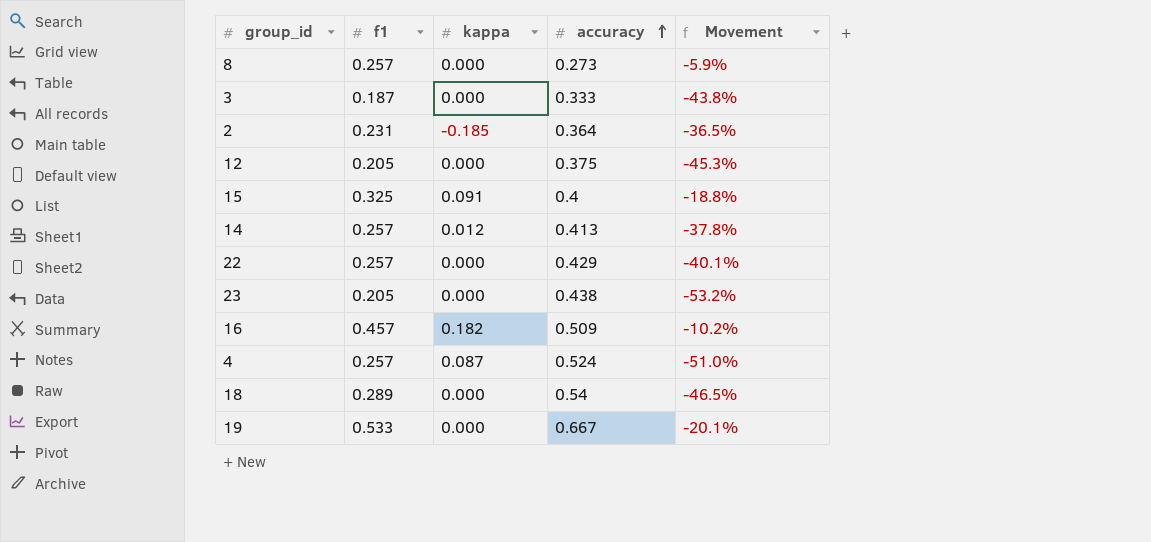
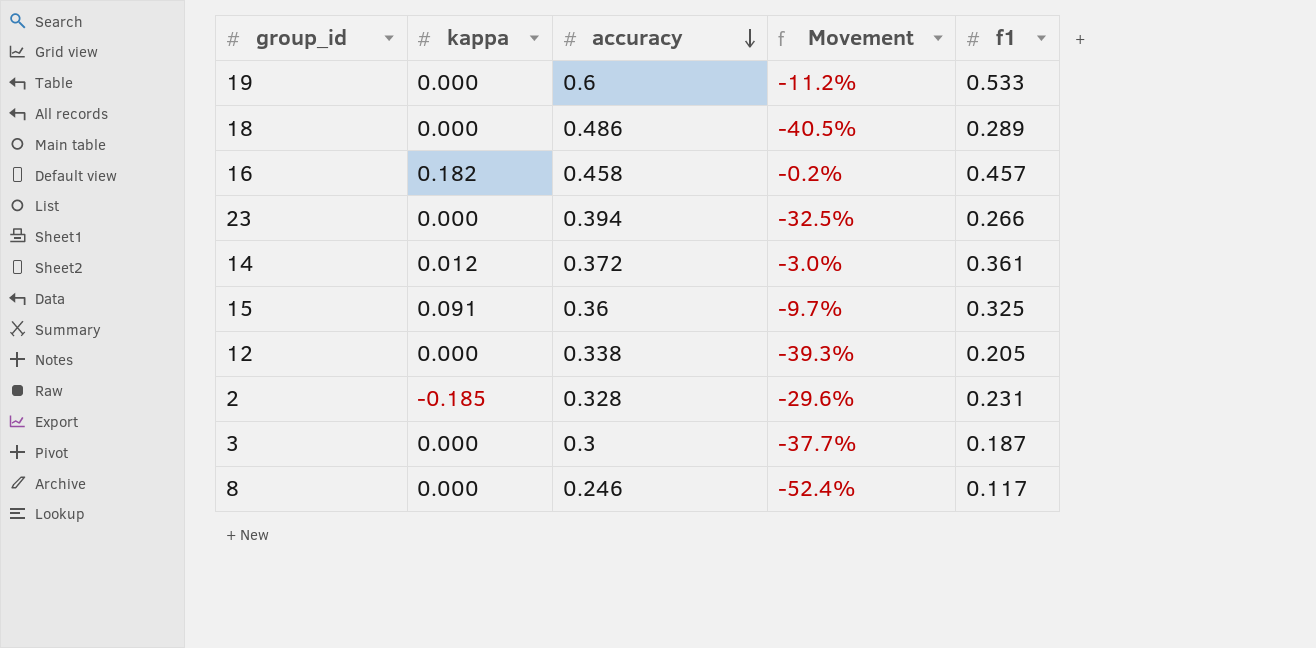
row order: accuracy ascending -> accuracy descending
column f1 | position: 2 -> 5
row 22: 0.257 | 0.000 | 0.429 | -40.1% -> none
row 4: 0.257 | 0.087 | 0.524 | -51.0% -> none
19 | accuracy: 0.667 -> 0.6
19 | Movement: -20.1% -> -11.2%
18 | accuracy: 0.54 -> 0.486
18 | Movement: -46.5% -> -40.5%
16 | accuracy: 0.509 -> 0.458
16 | Movement: -10.2% -> -0.2%
23 | accuracy: 0.438 -> 0.394
23 | Movement: -53.2% -> -32.5%
23 | f1: 0.205 -> 0.266
14 | accuracy: 0.413 -> 0.372
14 | Movement: -37.8% -> -3.0%
14 | f1: 0.257 -> 0.361
15 | accuracy: 0.4 -> 0.36
15 | Movement: -18.8% -> -9.7%
12 | accuracy: 0.375 -> 0.338
12 | Movement: -45.3% -> -39.3%
2 | accuracy: 0.364 -> 0.328
2 | Movement: -36.5% -> -29.6%
3 | accuracy: 0.333 -> 0.3
3 | Movement: -43.8% -> -37.7%
8 | accuracy: 0.273 -> 0.246
8 | Movement: -5.9% -> -52.4%
8 | f1: 0.257 -> 0.117

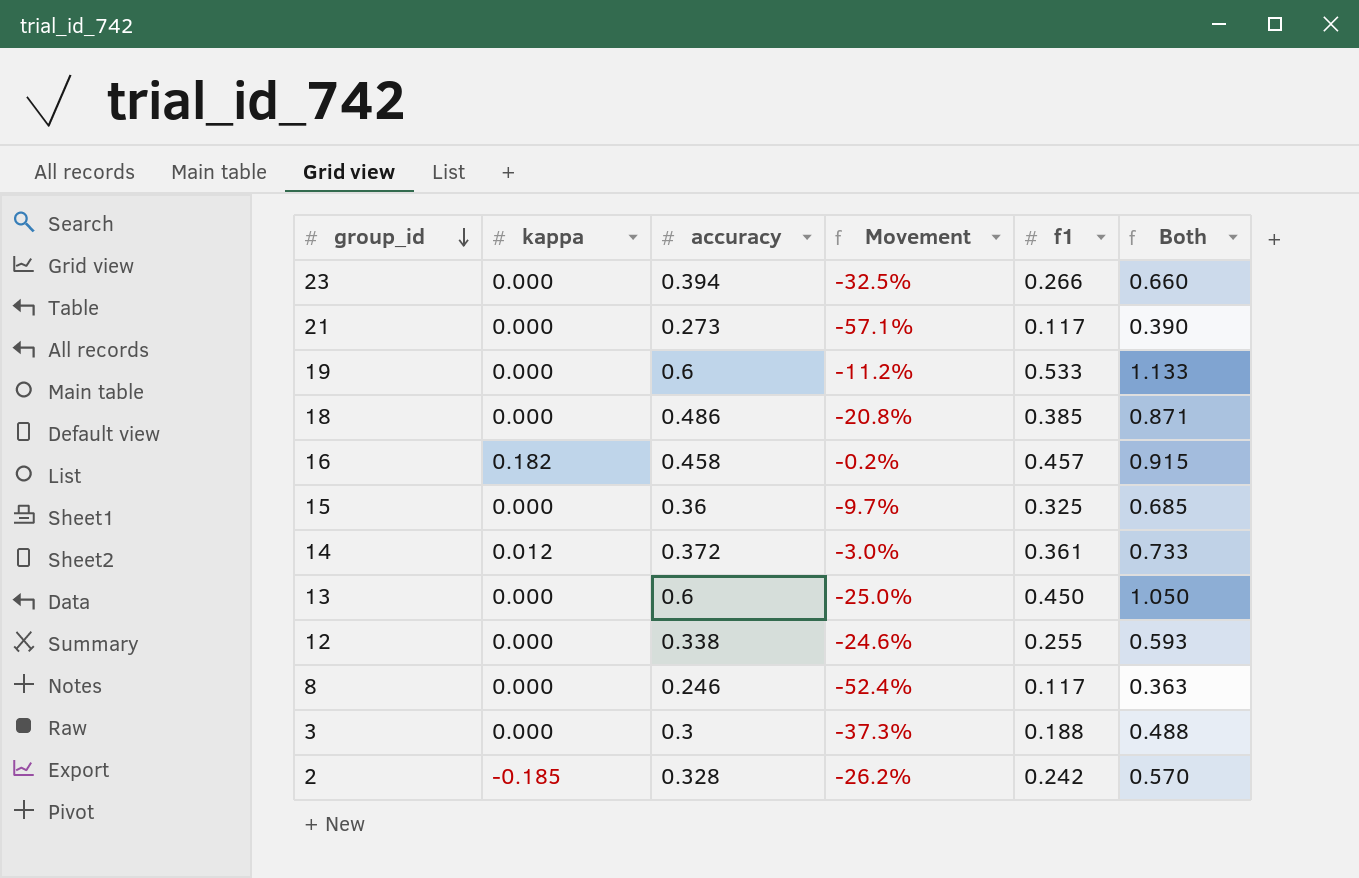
row order: accuracy descending -> group_id descending
column Both | formula: none -> [accuracy] + [f1]
row 21: none -> 0.000 | 0.273 | -57.1% | 0.117 | 0.390
18 | Movement: -40.5% -> -20.8%
18 | f1: 0.289 -> 0.385
15 | kappa: 0.091 -> 0.000
row 13: none -> 0.000 | 0.6 | -25.0% | 0.450 | 1.050
12 | Movement: -39.3% -> -24.6%
12 | f1: 0.205 -> 0.255
3 | Movement: -37.7% -> -37.3%
3 | f1: 0.187 -> 0.188
2 | Movement: -29.6% -> -26.2%
2 | f1: 0.231 -> 0.242

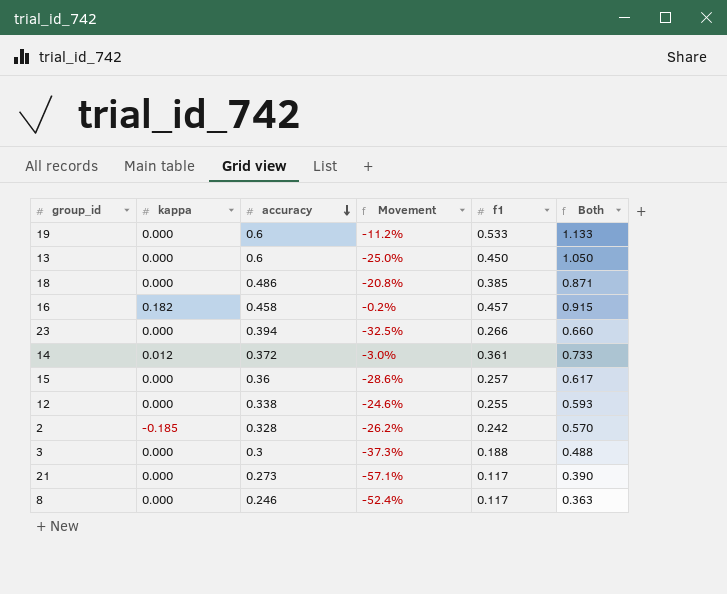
row order: group_id descending -> accuracy descending
15 | Movement: -9.7% -> -28.6%
15 | f1: 0.325 -> 0.257
15 | Both: 0.685 -> 0.617

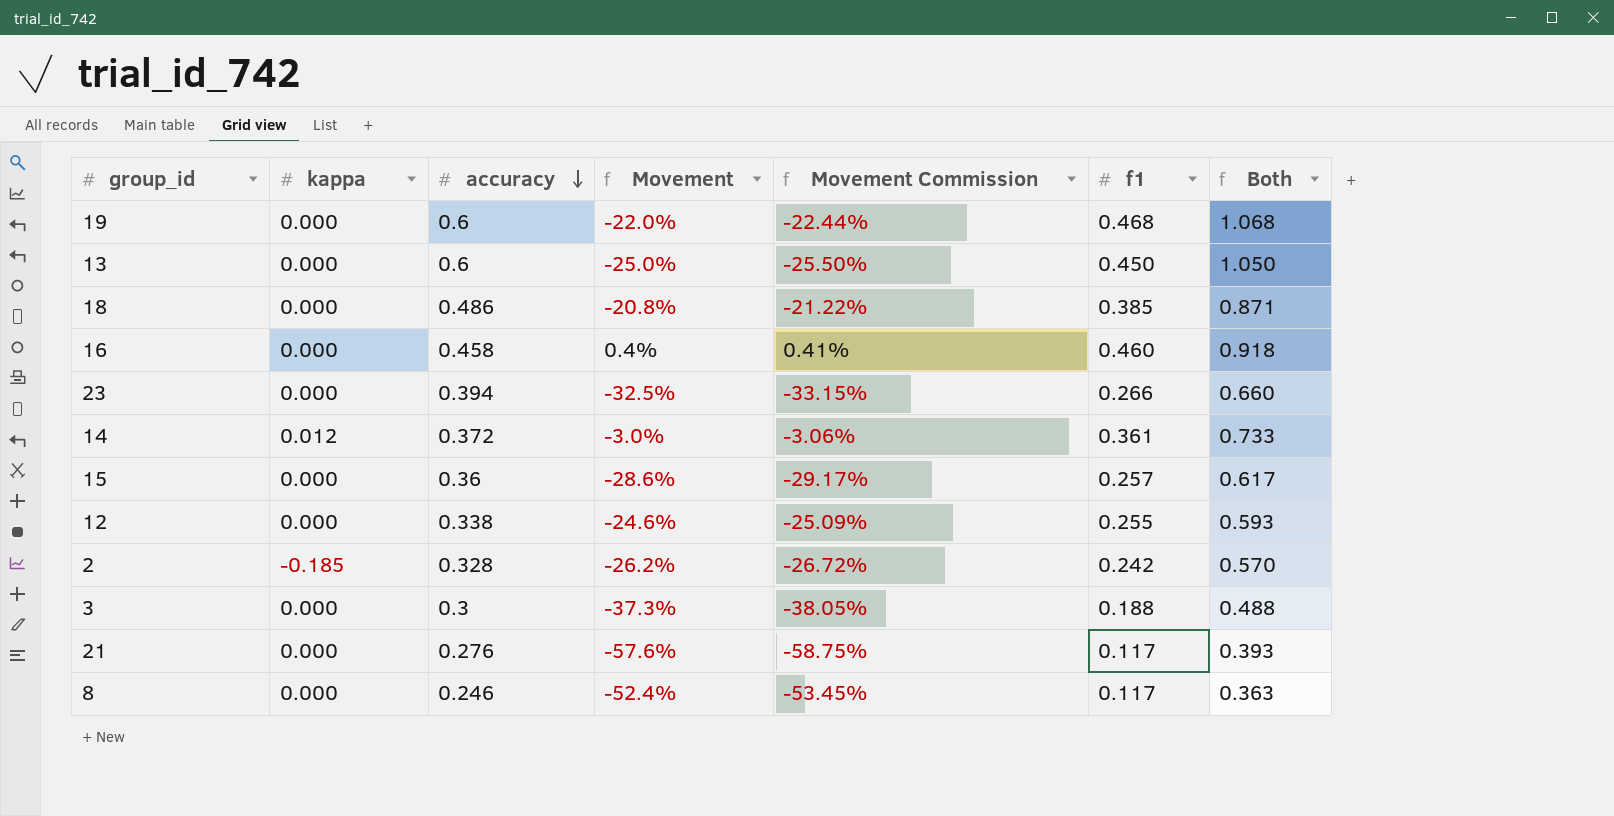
column Movement Commission | formula: none -> [Movement] * 1.02
19 | Movement: -11.2% -> -22.0%
19 | f1: 0.533 -> 0.468
19 | Both: 1.133 -> 1.068
16 | kappa: 0.182 -> 0.000
16 | Movement: -0.2% -> 0.4%
16 | f1: 0.457 -> 0.460
16 | Both: 0.915 -> 0.918
21 | accuracy: 0.273 -> 0.276
21 | Movement: -57.1% -> -57.6%
21 | Both: 0.390 -> 0.393

